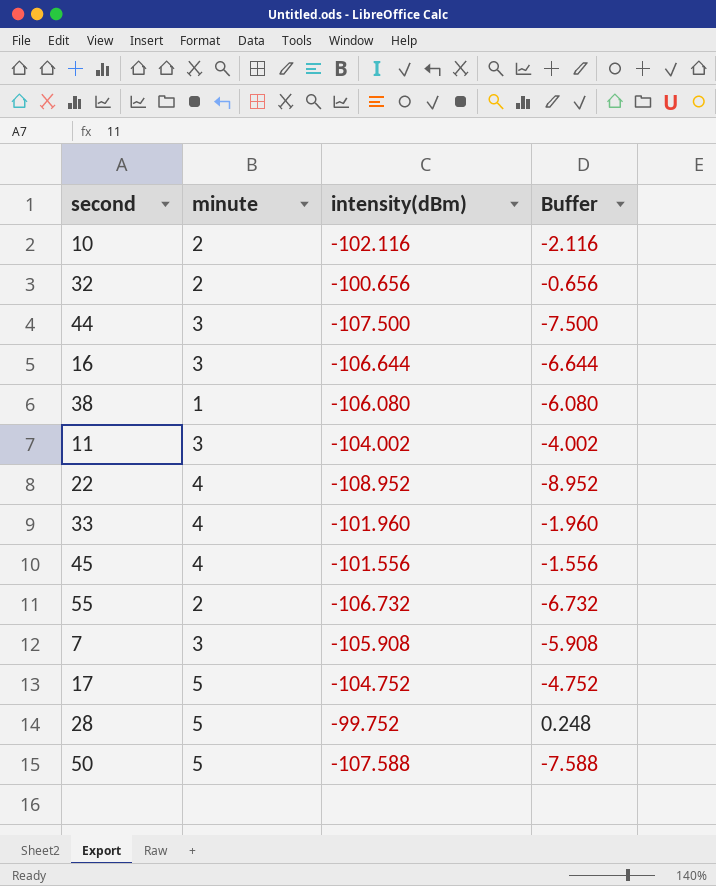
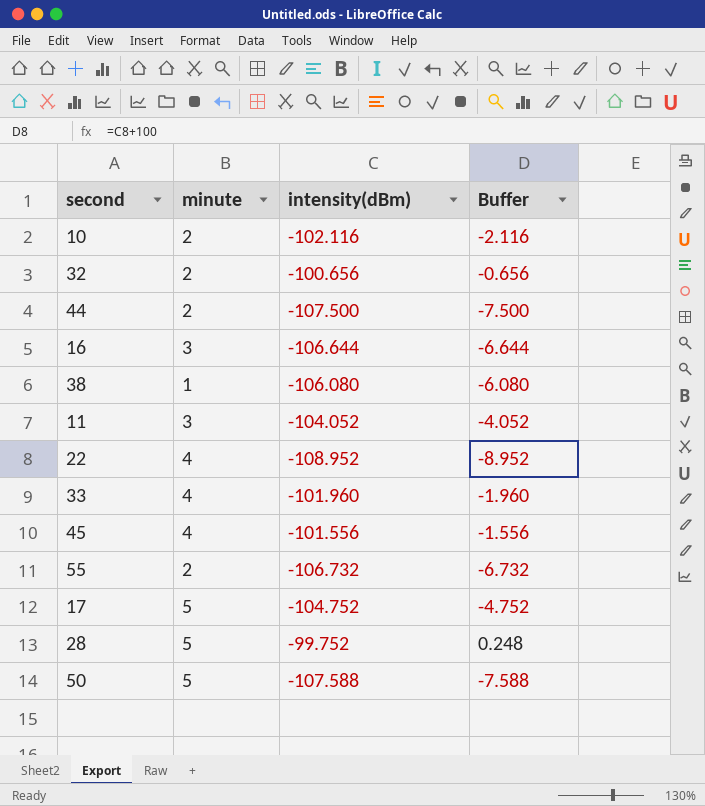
row 7: 3 | -105.908 | -5.908 -> none
44 | minute: 3 -> 2
11 | intensity(dBm): -104.002 -> -104.052
11 | Buffer: -4.002 -> -4.052

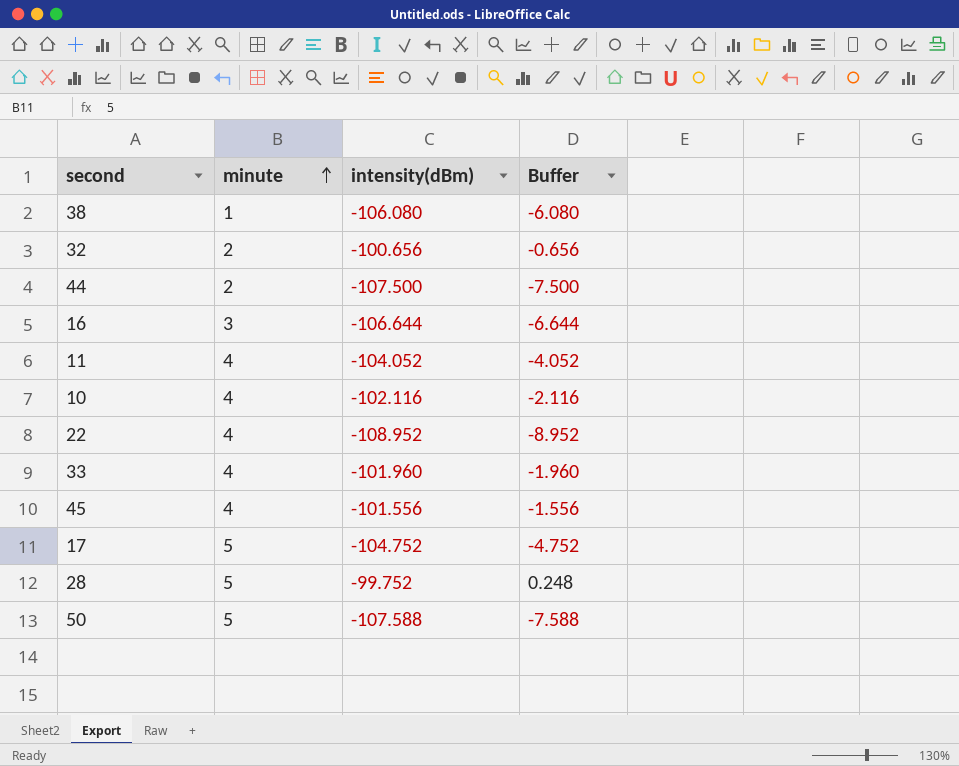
row order: none -> minute ascending
row 55: 2 | -106.732 | -6.732 -> none
11 | minute: 3 -> 4
10 | minute: 2 -> 4

